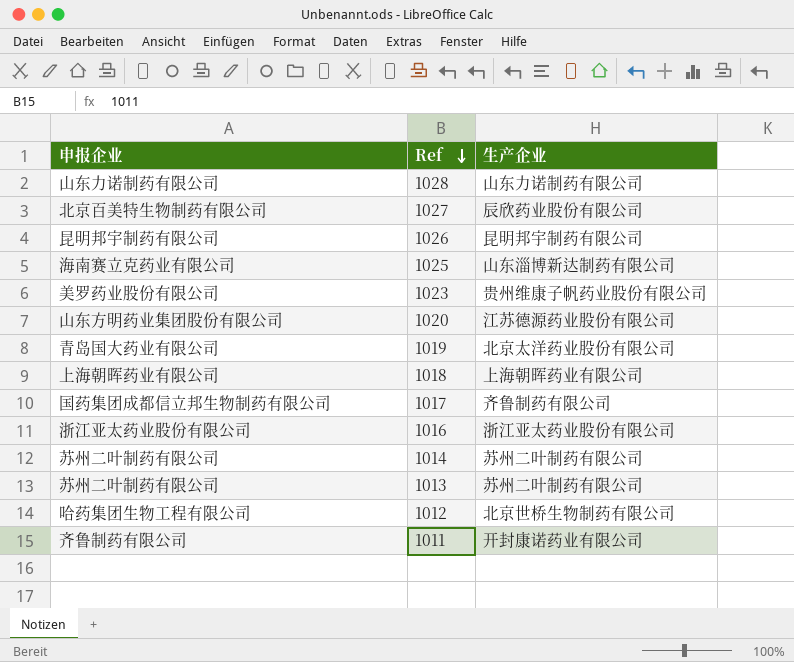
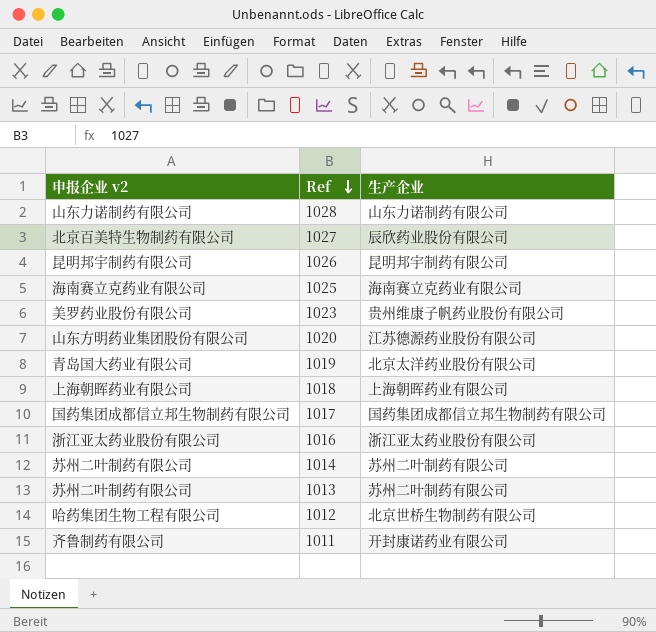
column name: 申报企业 -> 申报企业 v2
1025 | 生产企业: 山东淄博新达制药有限公司 -> 海南赛立克药业有限公司
1017 | 生产企业: 齐鲁制药有限公司 -> 国药集团成都信立邦生物制药有限公司

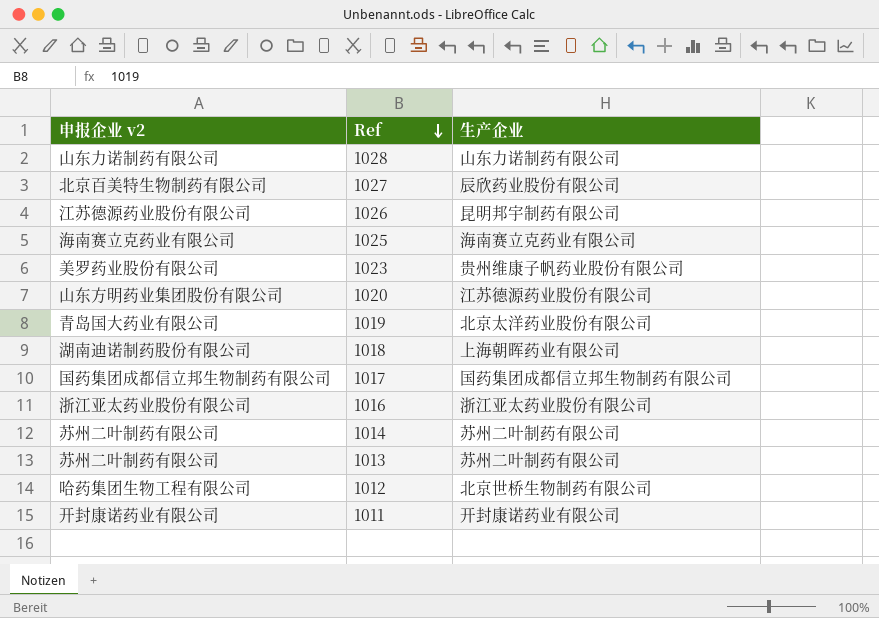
1026 | 申报企业 v2: 昆明邦宇制药有限公司 -> 江苏德源药业股份有限公司
1018 | 申报企业 v2: 上海朝晖药业有限公司 -> 湖南迪诺制药股份有限公司
1011 | 申报企业 v2: 齐鲁制药有限公司 -> 开封康诺药业有限公司

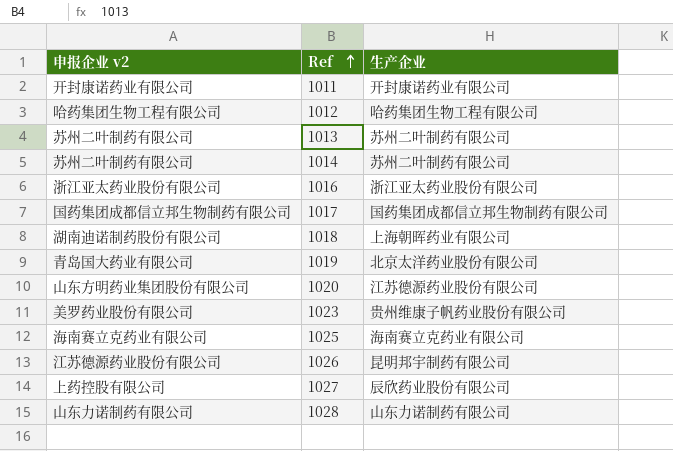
row order: Ref descending -> Ref ascending
1012 | 生产企业: 北京世桥生物制药有限公司 -> 哈药集团生物工程有限公司
1027 | 申报企业 v2: 北京百美特生物制药有限公司 -> 上药控股有限公司

